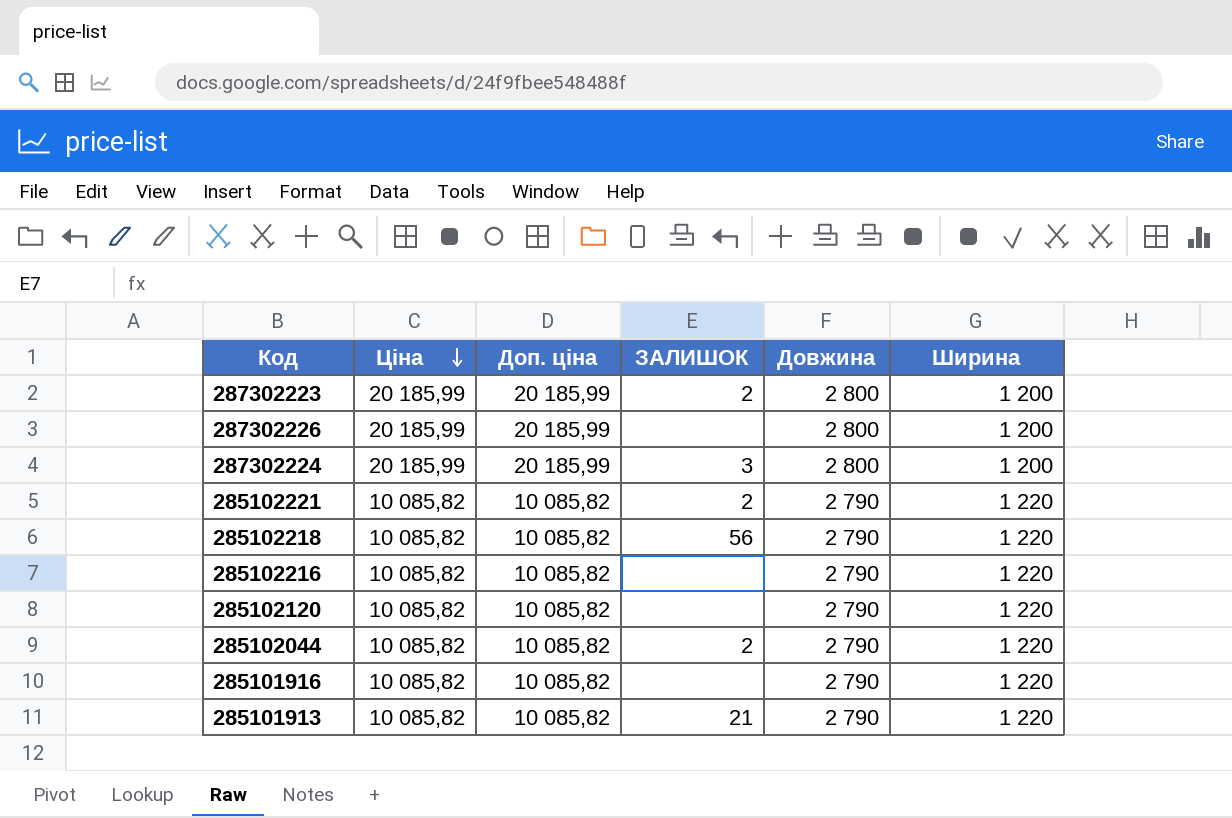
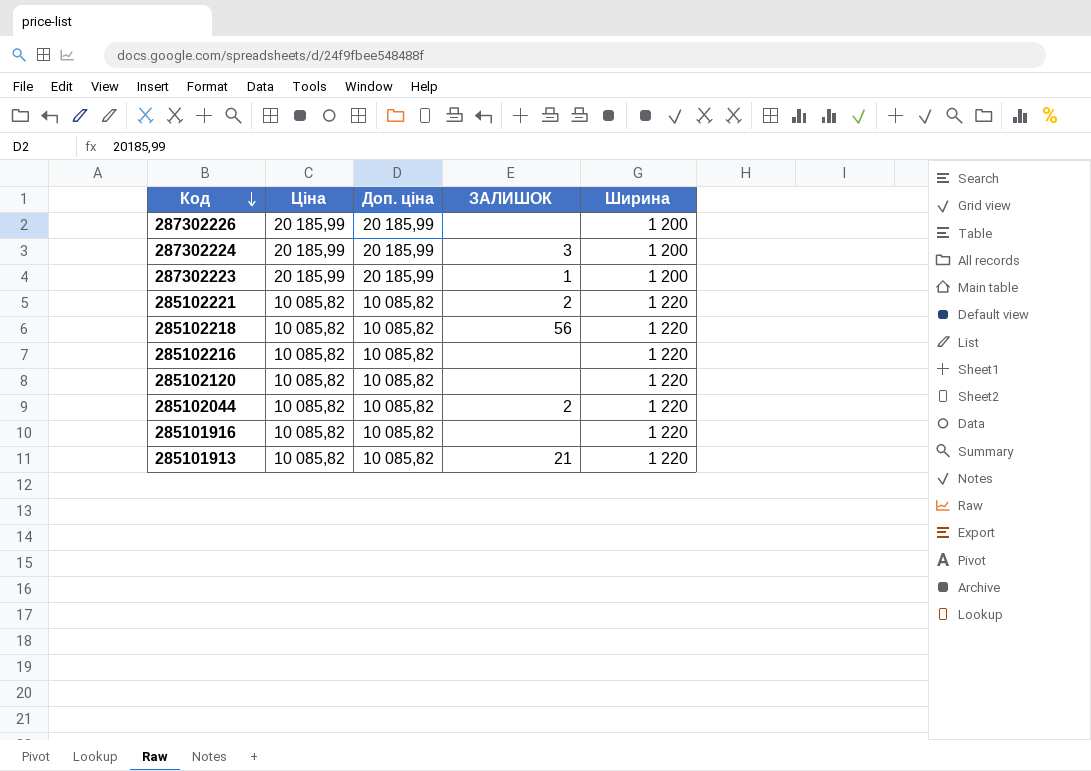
row order: Ціна descending -> Код descending
column Довжина | position: 5 -> none
287302223 | ЗАЛИШОК: 2 -> 1

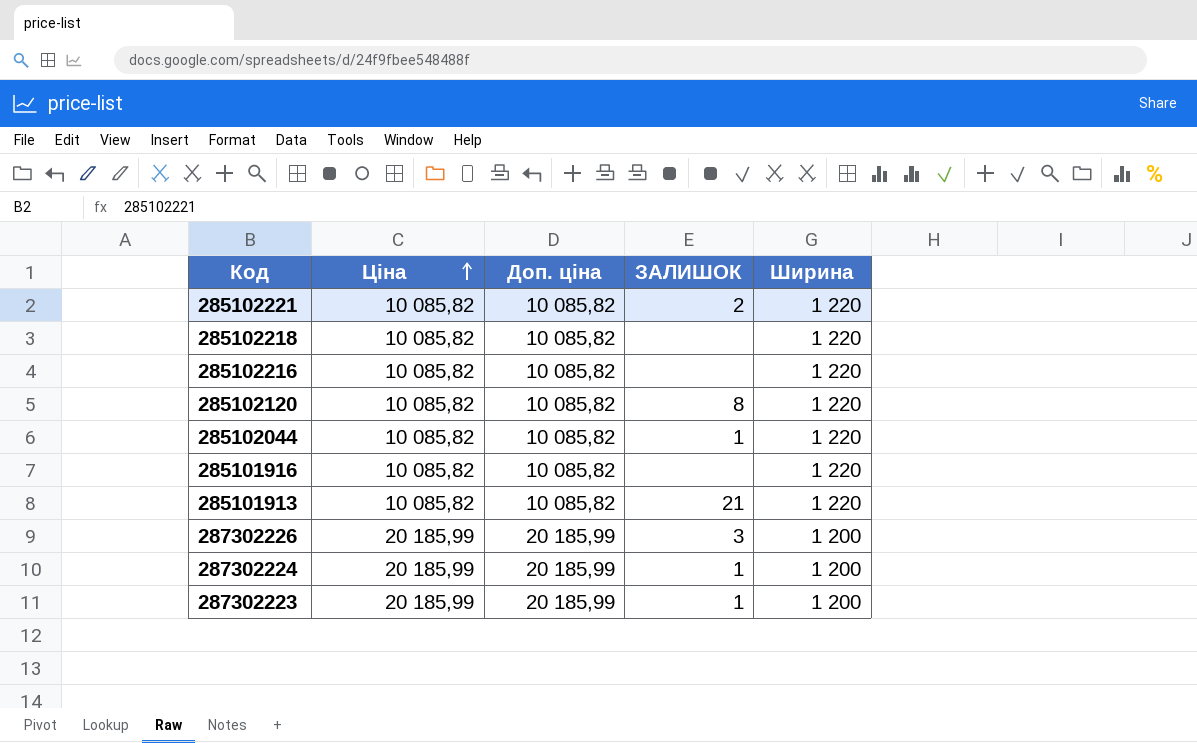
row order: Код descending -> Ціна ascending
285102218 | ЗАЛИШОК: 56 -> none
285102120 | ЗАЛИШОК: none -> 8
285102044 | ЗАЛИШОК: 2 -> 1
287302226 | ЗАЛИШОК: none -> 3
287302224 | ЗАЛИШОК: 3 -> 1

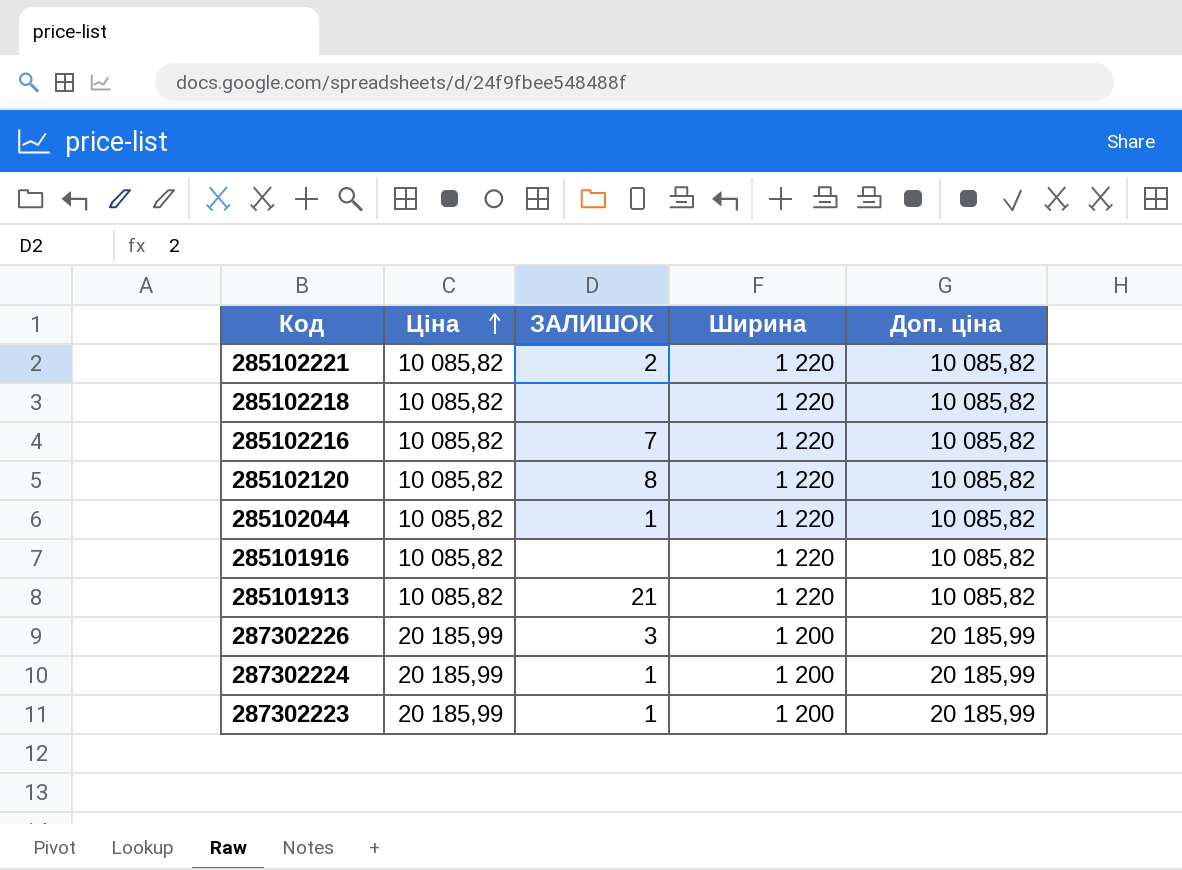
column Доп. ціна | position: 3 -> 5
285102216 | ЗАЛИШОК: none -> 7

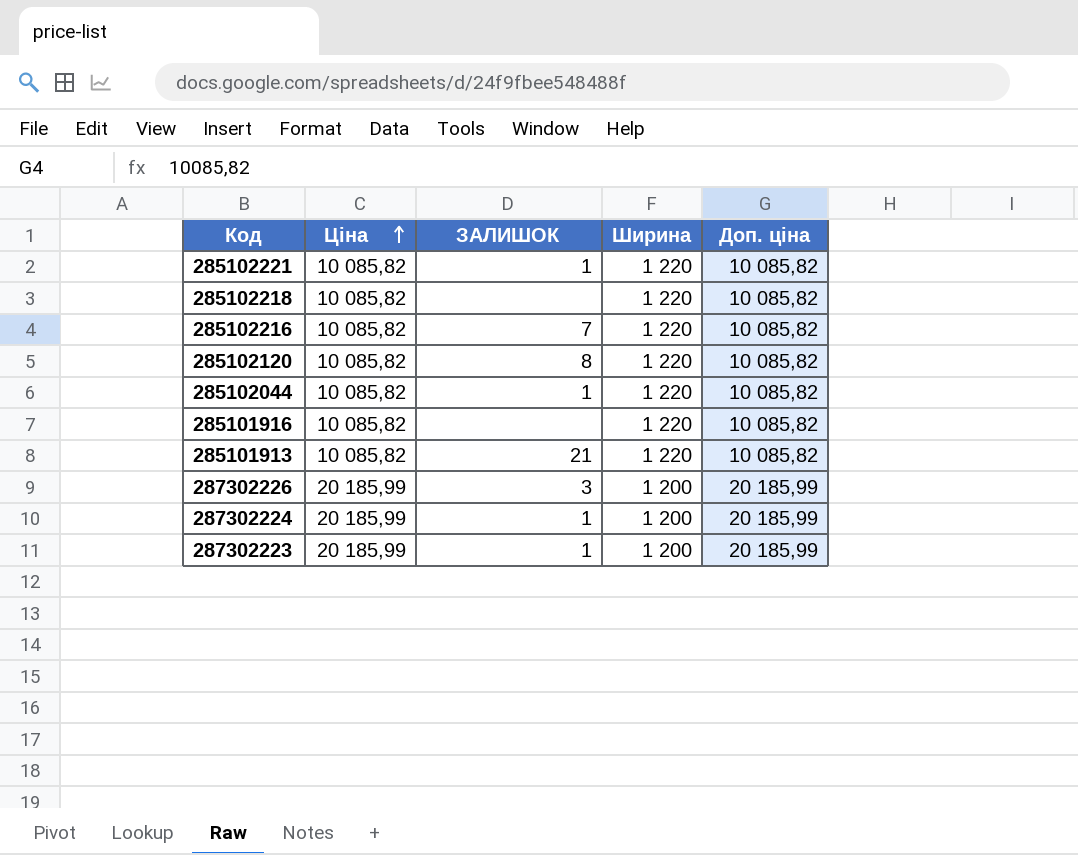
285102221 | ЗАЛИШОК: 2 -> 1

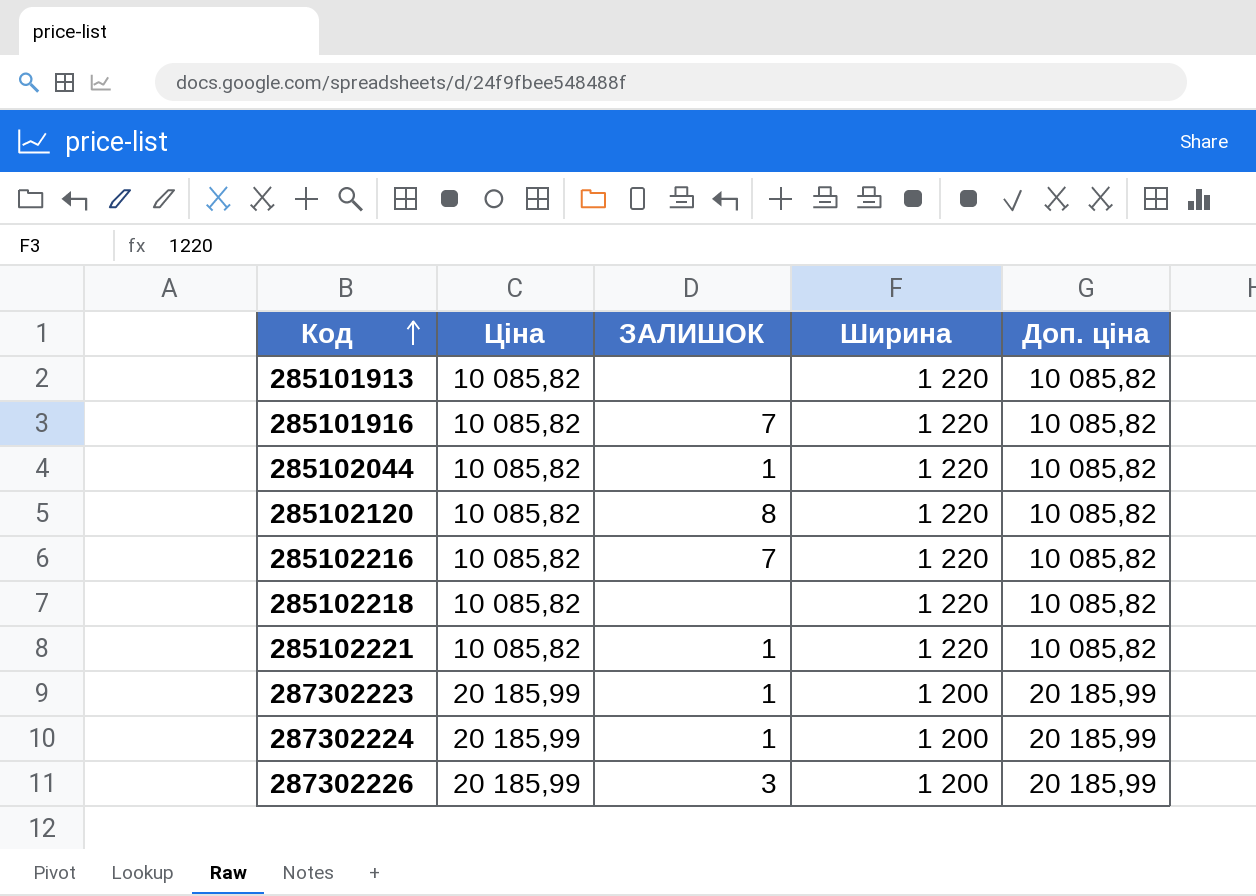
row order: Ціна ascending -> Код ascending
285101913 | ЗАЛИШОК: 21 -> none
285101916 | ЗАЛИШОК: none -> 7

